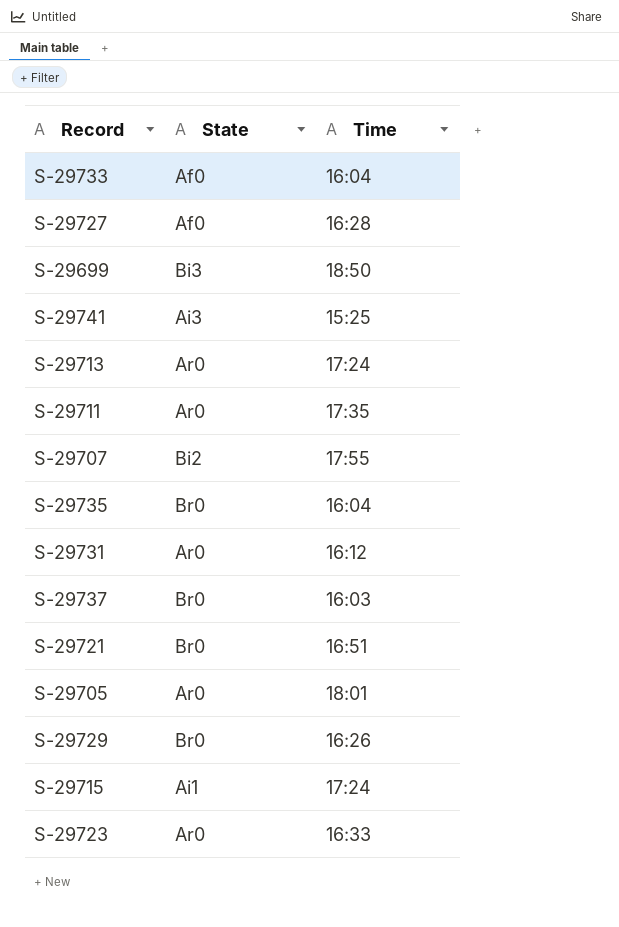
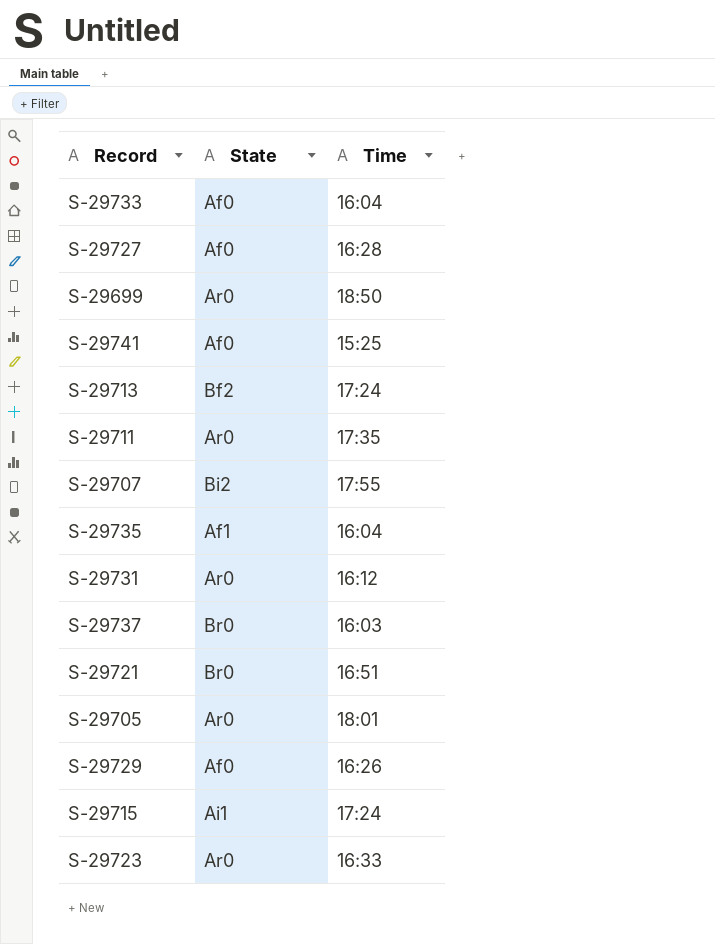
S-29699 | State: Bi3 -> Ar0
S-29741 | State: Ai3 -> Af0
S-29713 | State: Ar0 -> Bf2
S-29735 | State: Br0 -> Af1
S-29729 | State: Br0 -> Af0

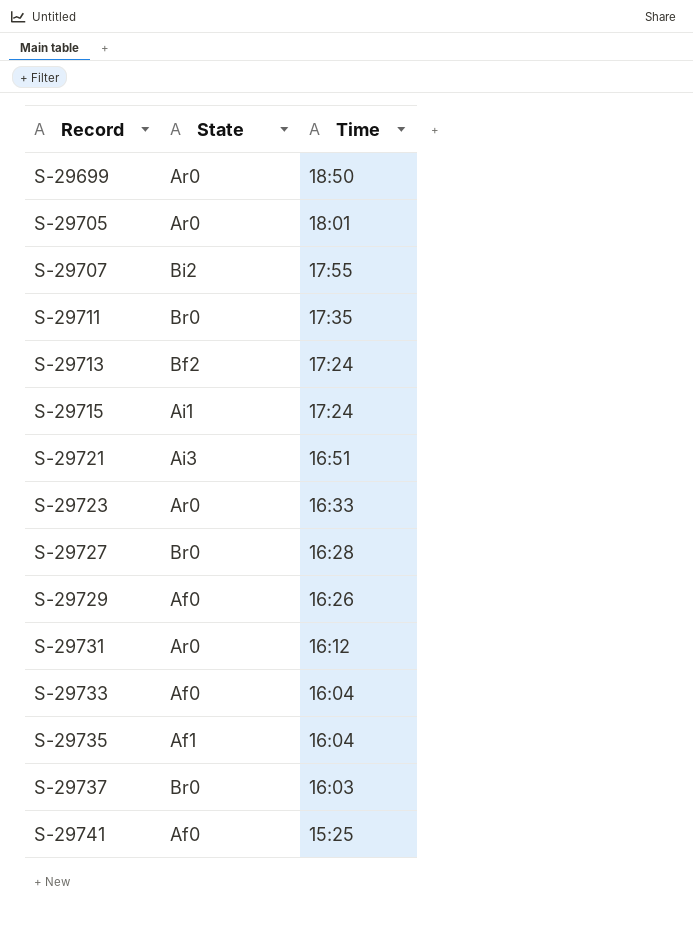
row order: none -> Record ascending
S-29711 | State: Ar0 -> Br0
S-29721 | State: Br0 -> Ai3
S-29727 | State: Af0 -> Br0

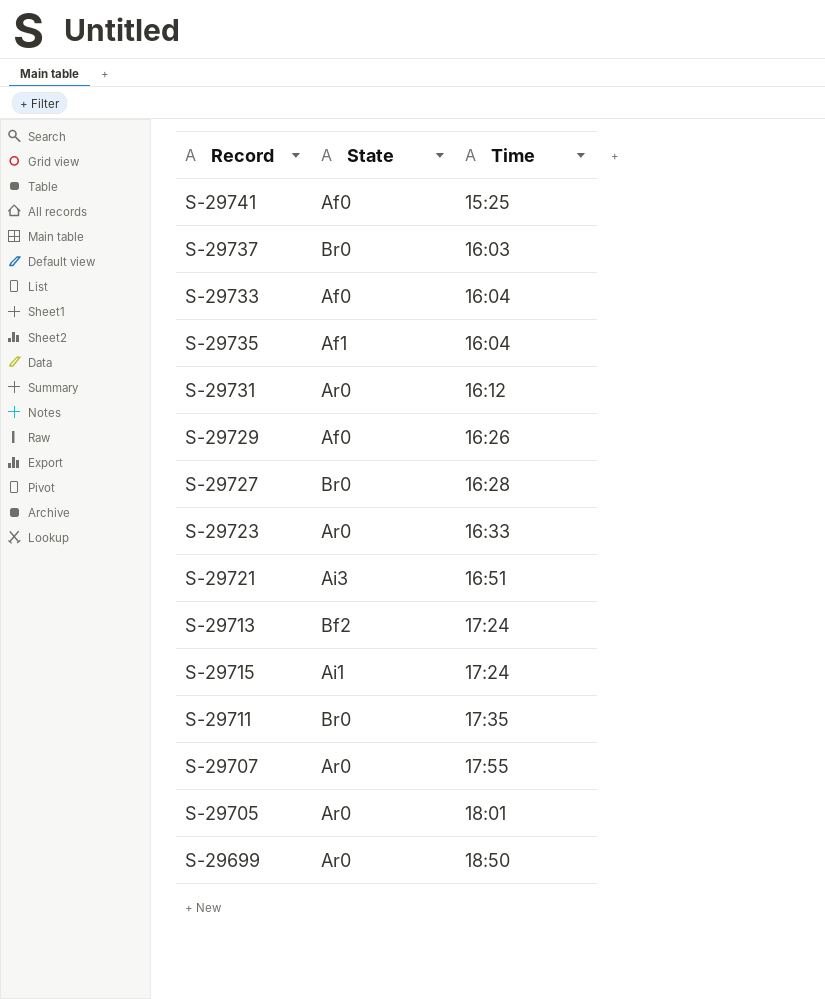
row order: Record ascending -> Time ascending
S-29707 | State: Bi2 -> Ar0

